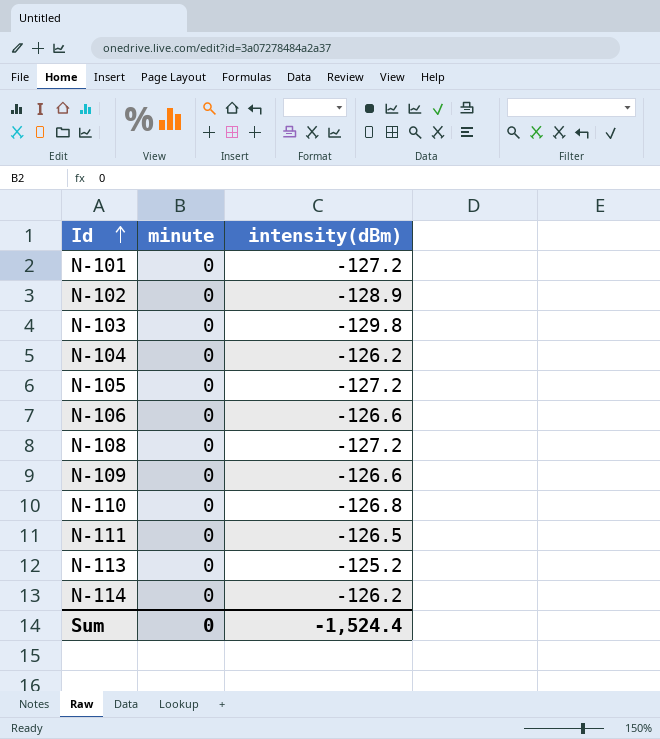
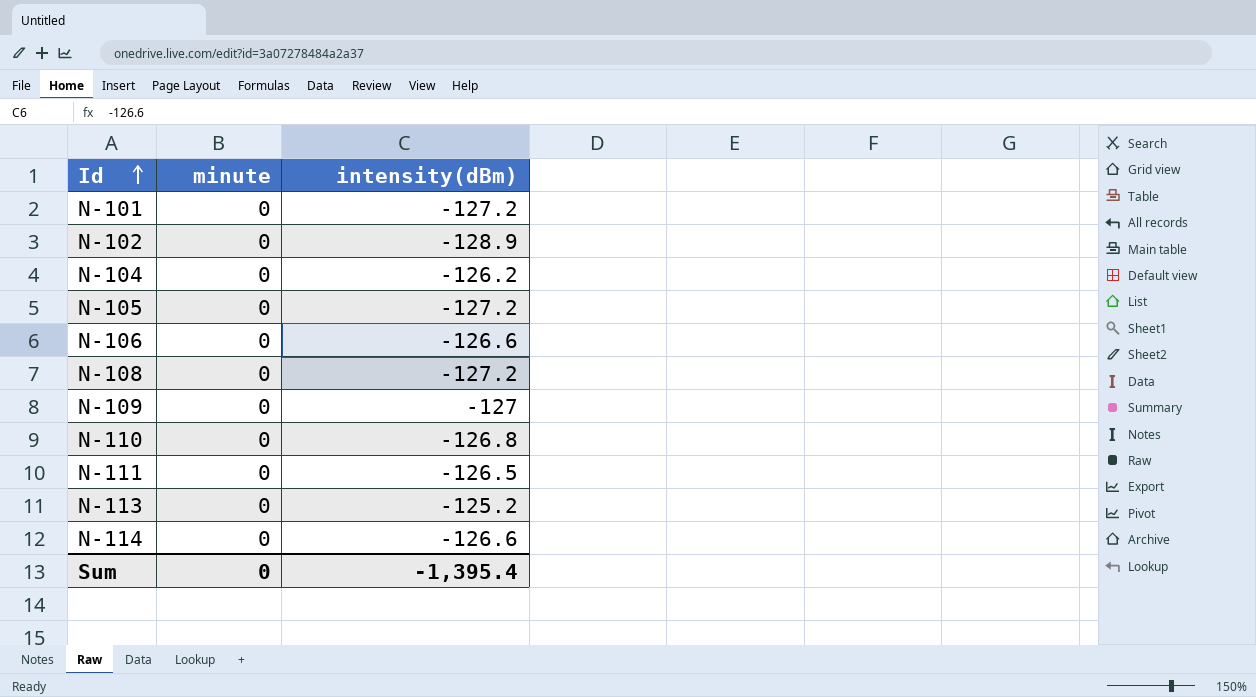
row N-103: 0 | -129.8 -> none
N-109 | intensity(dBm): -126.6 -> -127
N-114 | intensity(dBm): -126.2 -> -126.6
Sum | intensity(dBm): -1,524.4 -> -1,395.4

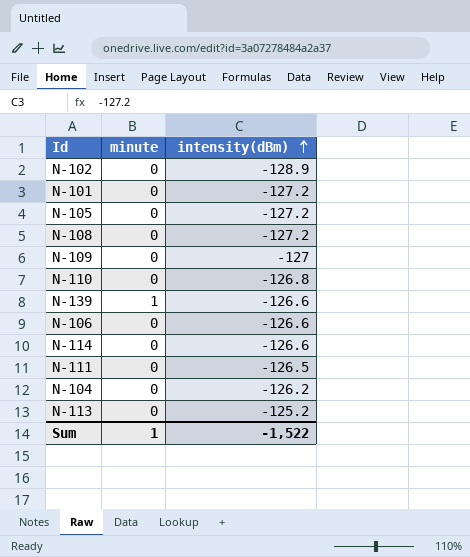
row order: Id ascending -> intensity(dBm) ascending
row N-139: none -> 1 | -126.6
Sum | minute: 0 -> 1
Sum | intensity(dBm): -1,395.4 -> -1,522

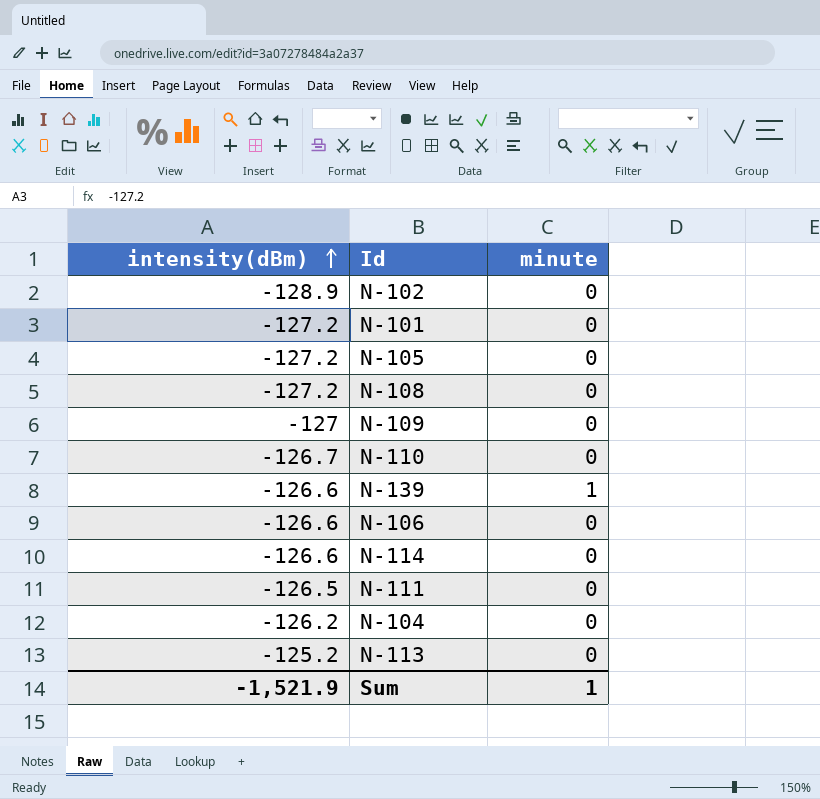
column intensity(dBm) | position: 3 -> 1
N-110 | intensity(dBm): -126.8 -> -126.7
Sum | intensity(dBm): -1,522 -> -1,521.9

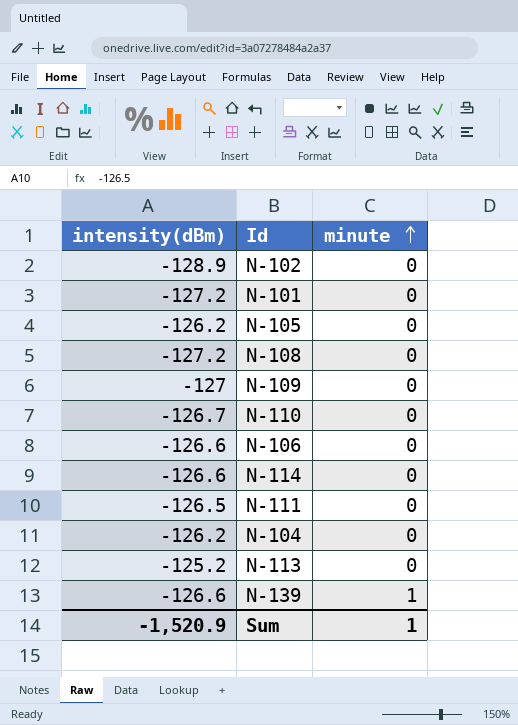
row order: intensity(dBm) ascending -> minute ascending
N-105 | intensity(dBm): -127.2 -> -126.2
Sum | intensity(dBm): -1,521.9 -> -1,520.9

